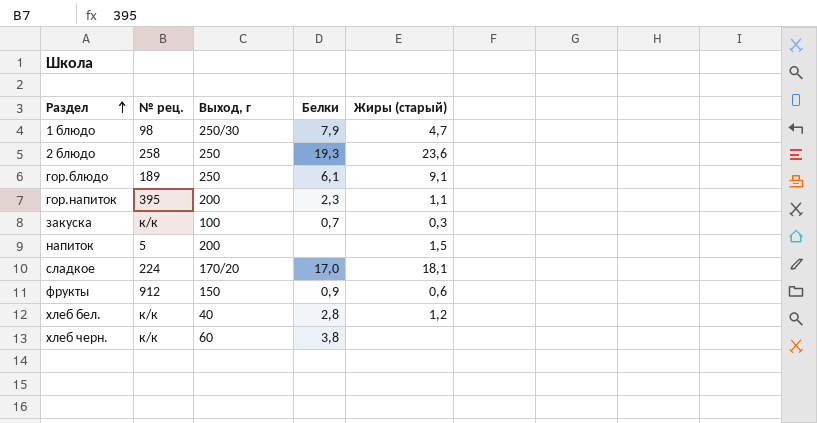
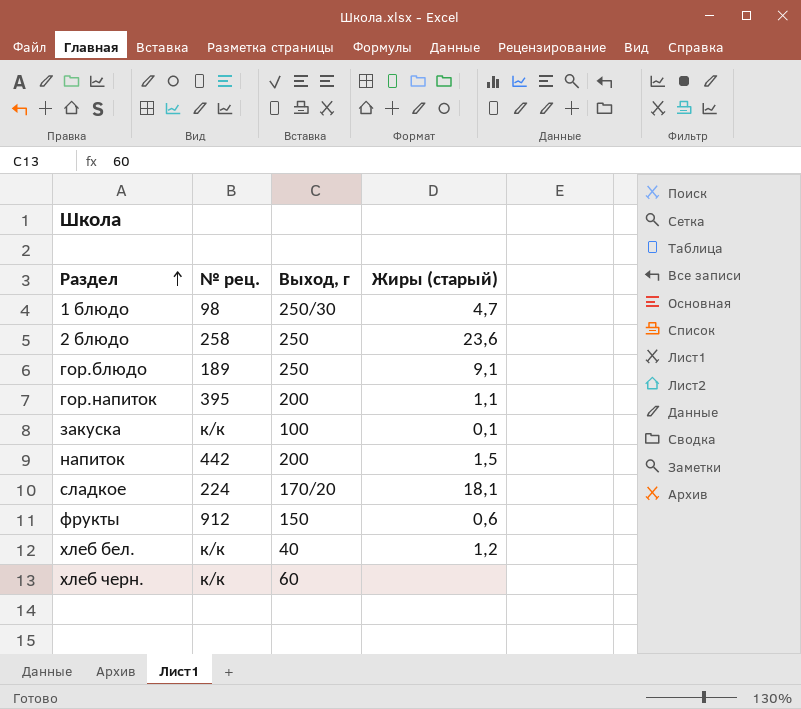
column Белки | position: 4 -> none
закуска | Жиры (старый): 0,3 -> 0,1
напиток | № рец.: 5 -> 442

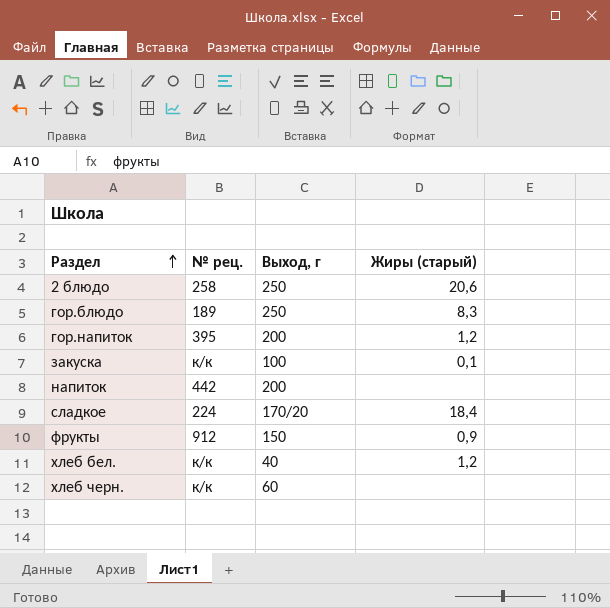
row 1 блюдо: 98 | 250/30 | 4,7 -> none
2 блюдо | Жиры (старый): 23,6 -> 20,6
гор.блюдо | Жиры (старый): 9,1 -> 8,3
гор.напиток | Жиры (старый): 1,1 -> 1,2
напиток | Жиры (старый): 1,5 -> none
сладкое | Жиры (старый): 18,1 -> 18,4
фрукты | Жиры (старый): 0,6 -> 0,9

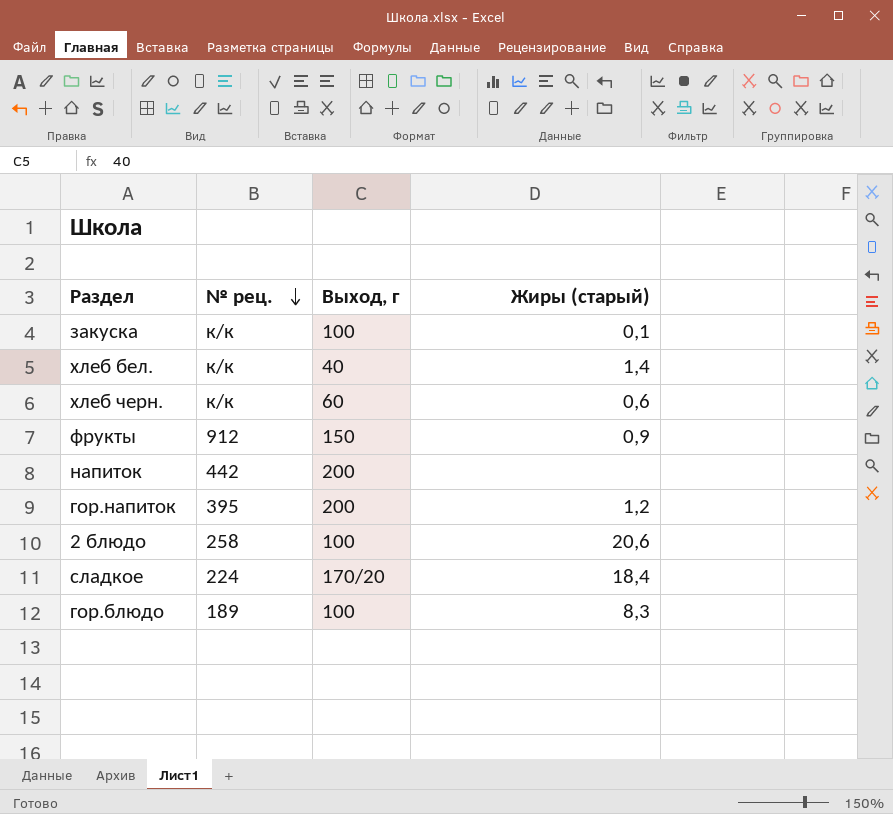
row order: Раздел ascending -> № рец. descending
хлеб бел. | Жиры (старый): 1,2 -> 1,4
хлеб черн. | Жиры (старый): none -> 0,6
2 блюдо | Выход, г: 250 -> 100
гор.блюдо | Выход, г: 250 -> 100

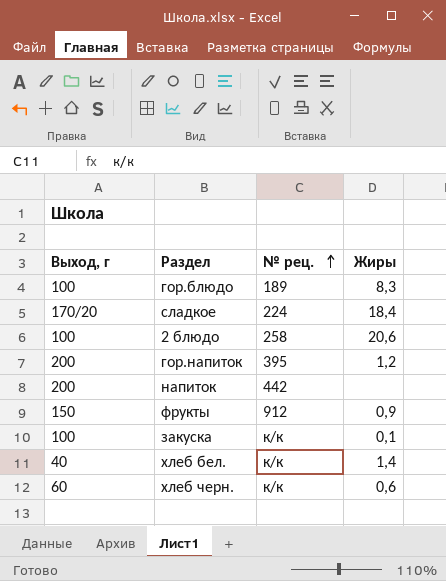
row order: № рец. descending -> № рец. ascending
column Выход, г | position: 3 -> 1
column name: Жиры (старый) -> Жиры

